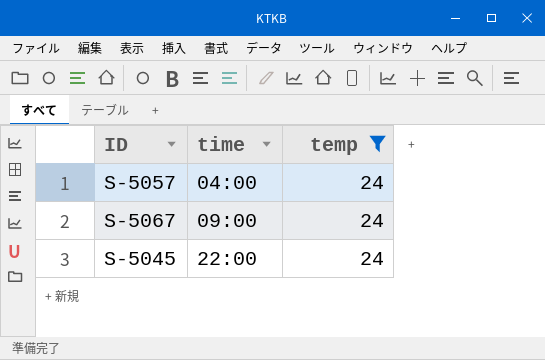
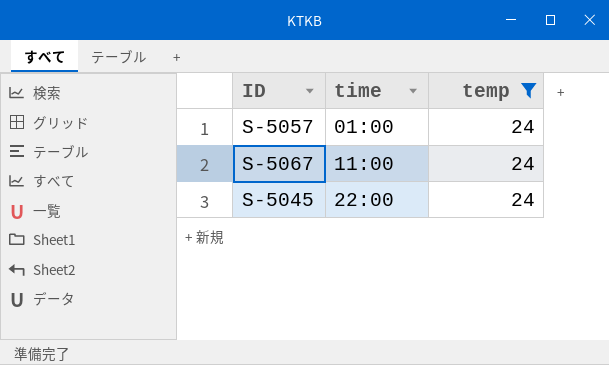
S-5057 | time: 04:00 -> 01:00
S-5067 | time: 09:00 -> 11:00

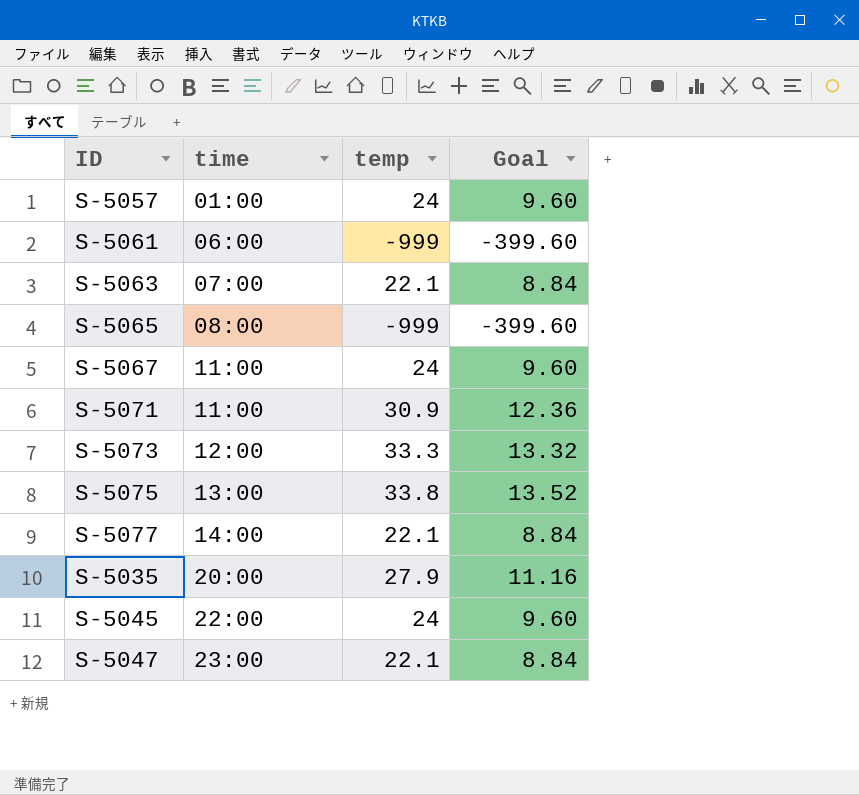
filter: temp = 24 -> none
column Goal | formula: none -> [temp] * 0.4

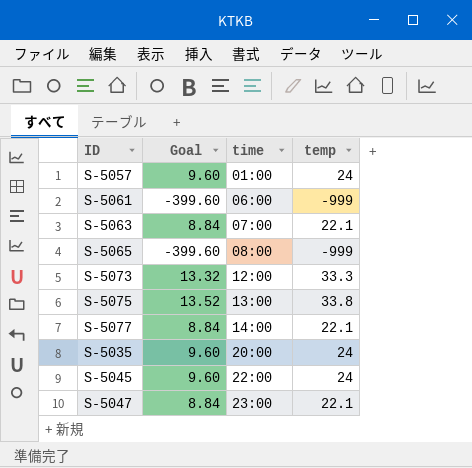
column Goal | position: 4 -> 2
row S-5067: 11:00 | 24 | 9.60 -> none
row S-5071: 11:00 | 30.9 | 12.36 -> none
S-5035 | Goal: 11.16 -> 9.60
S-5035 | temp: 27.9 -> 24

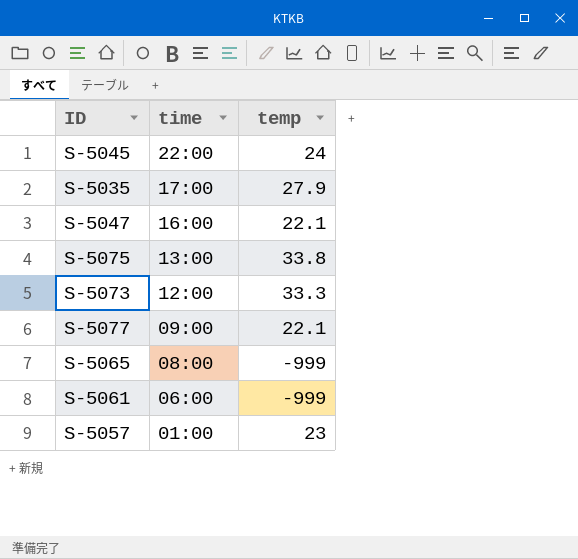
row order: time ascending -> time descending
column Goal | formula: [temp] * 0.4 -> none
row S-5063: 8.84 | 07:00 | 22.1 -> none
S-5035 | time: 20:00 -> 17:00
S-5035 | temp: 24 -> 27.9
S-5047 | time: 23:00 -> 16:00
S-5077 | time: 14:00 -> 09:00
S-5057 | temp: 24 -> 23

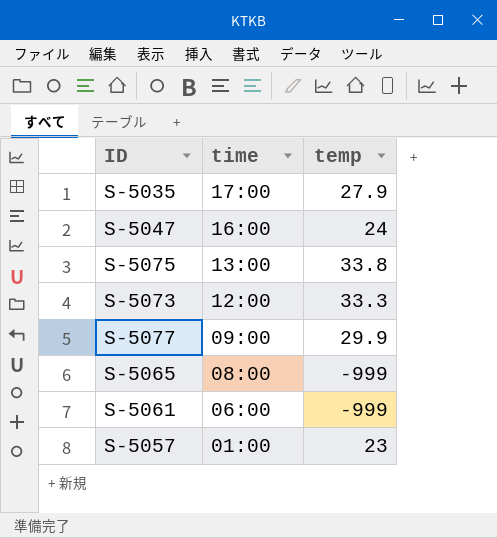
row S-5045: 22:00 | 24 -> none
S-5047 | temp: 22.1 -> 24
S-5077 | temp: 22.1 -> 29.9

